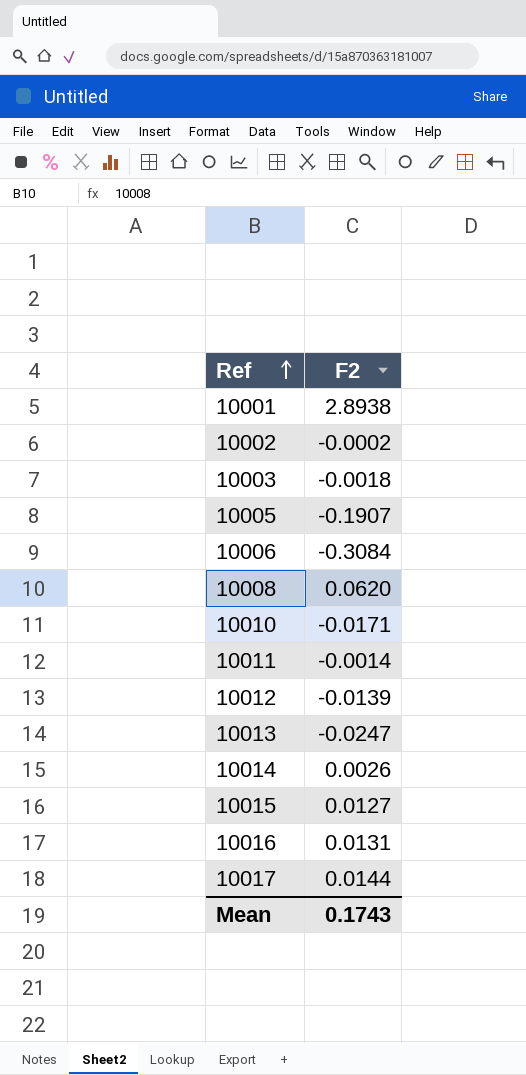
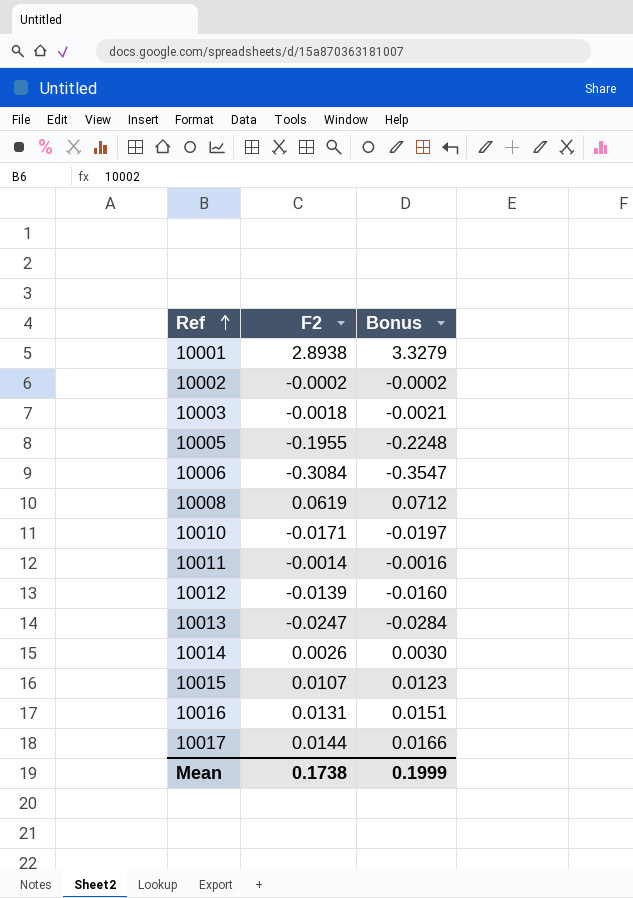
column Bonus | formula: none -> [F2] * 1.15
10005 | F2: -0.1907 -> -0.1955
10008 | F2: 0.0620 -> 0.0619
10015 | F2: 0.0127 -> 0.0107
Mean | F2: 0.1743 -> 0.1738

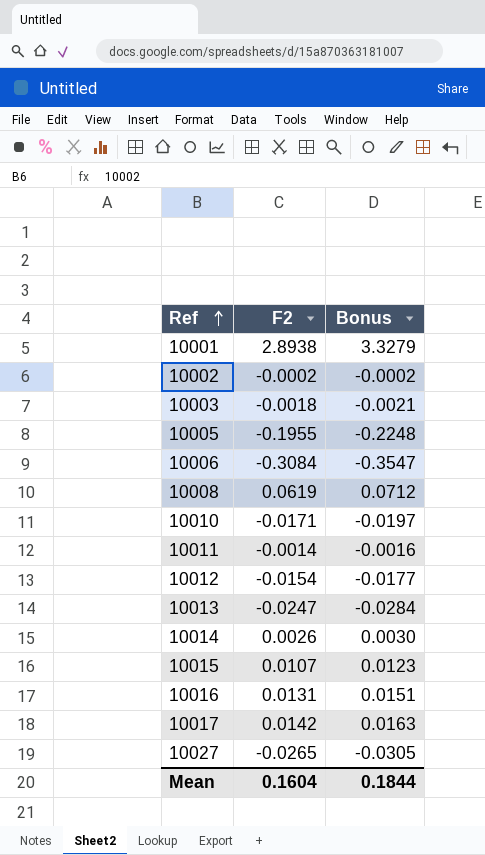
10012 | F2: -0.0139 -> -0.0154
10012 | Bonus: -0.0160 -> -0.0177
10017 | F2: 0.0144 -> 0.0142
10017 | Bonus: 0.0166 -> 0.0163
row 10027: none -> -0.0265 | -0.0305
Mean | F2: 0.1738 -> 0.1604
Mean | Bonus: 0.1999 -> 0.1844

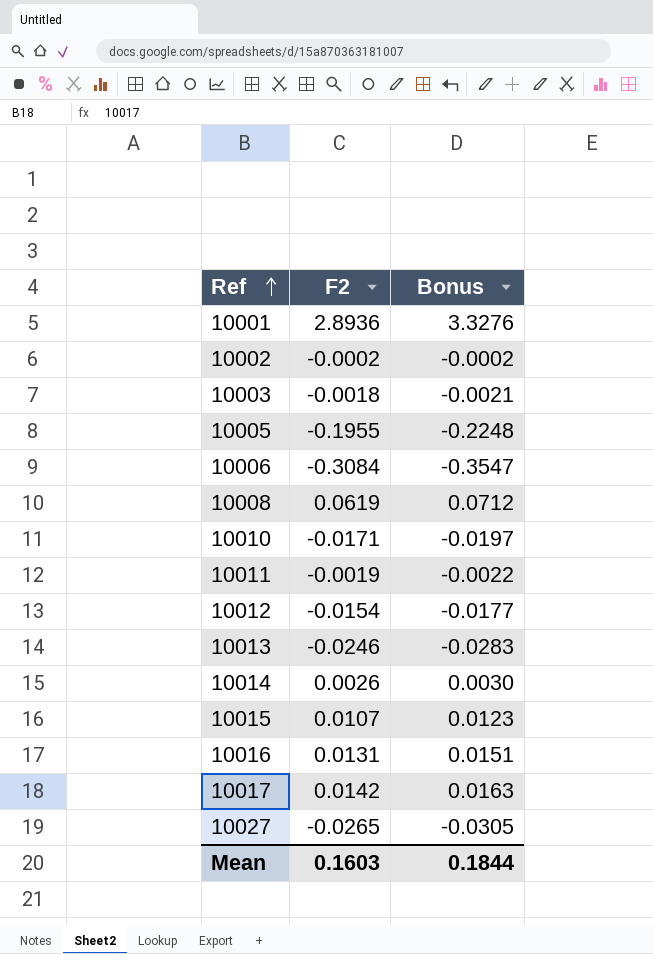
10001 | F2: 2.8938 -> 2.8936
10001 | Bonus: 3.3279 -> 3.3276
10011 | F2: -0.0014 -> -0.0019
10011 | Bonus: -0.0016 -> -0.0022
10013 | F2: -0.0247 -> -0.0246
10013 | Bonus: -0.0284 -> -0.0283
Mean | F2: 0.1604 -> 0.1603

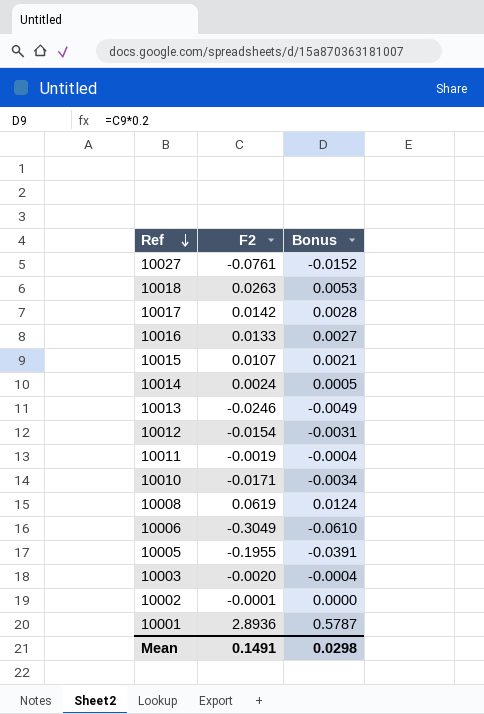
row order: Ref ascending -> Ref descending
column Bonus | formula: [F2] * 1.15 -> [F2] * 0.2
10027 | F2: -0.0265 -> -0.0761
row 10018: none -> 0.0263 | 0.0053
10016 | F2: 0.0131 -> 0.0133
10014 | F2: 0.0026 -> 0.0024
10006 | F2: -0.3084 -> -0.3049
10003 | F2: -0.0018 -> -0.0020
10002 | F2: -0.0002 -> -0.0001
Mean | F2: 0.1603 -> 0.1491
Mean | Bonus: 0.1844 -> 0.0298

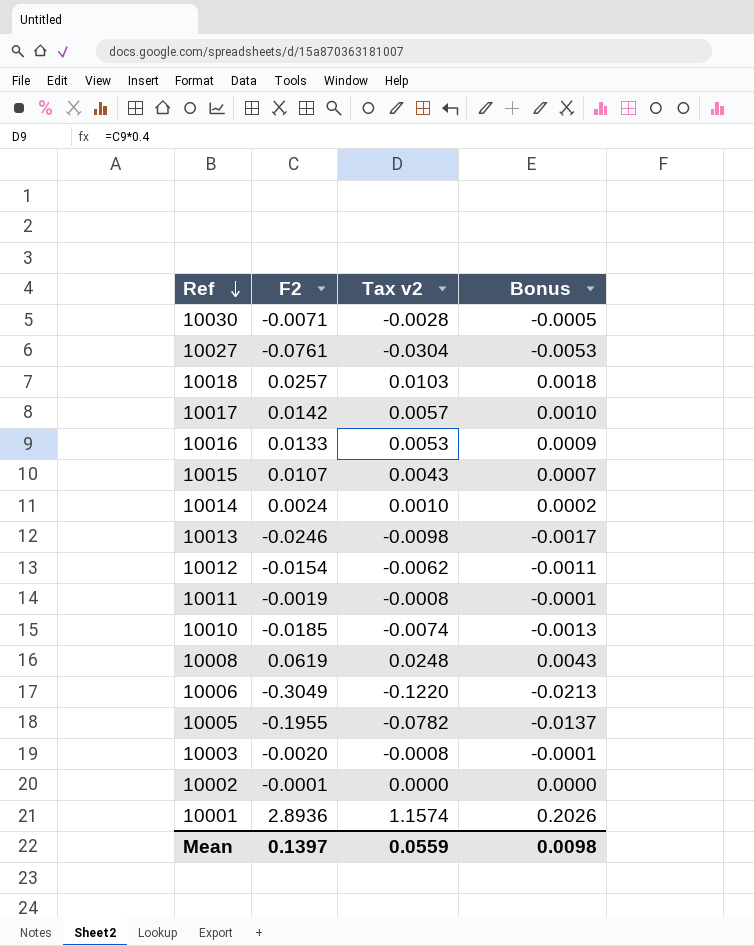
column Tax v2 | formula: none -> [F2] * 0.4
column Bonus | formula: [F2] * 0.2 -> [F2] * 0.07
row 10030: none -> -0.0071 | -0.0028 | -0.0005
10018 | F2: 0.0263 -> 0.0257
10010 | F2: -0.0171 -> -0.0185
Mean | F2: 0.1491 -> 0.1397
Mean | Bonus: 0.0298 -> 0.0098

